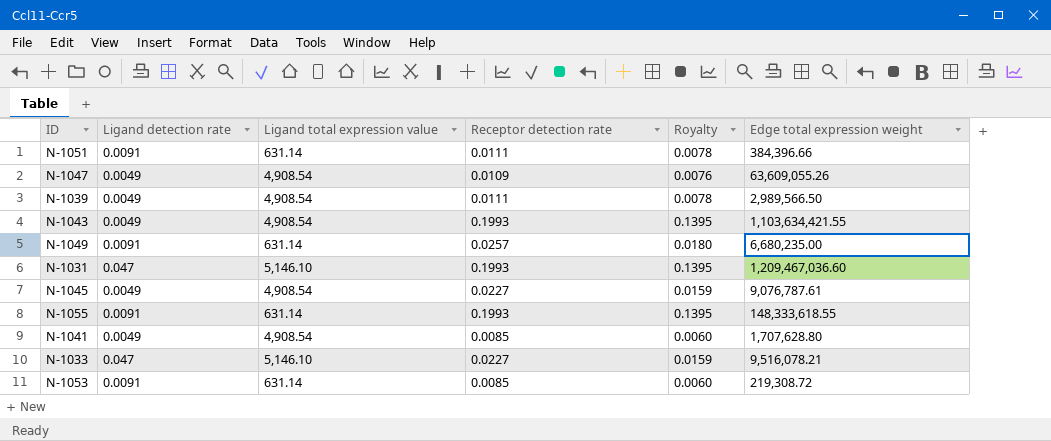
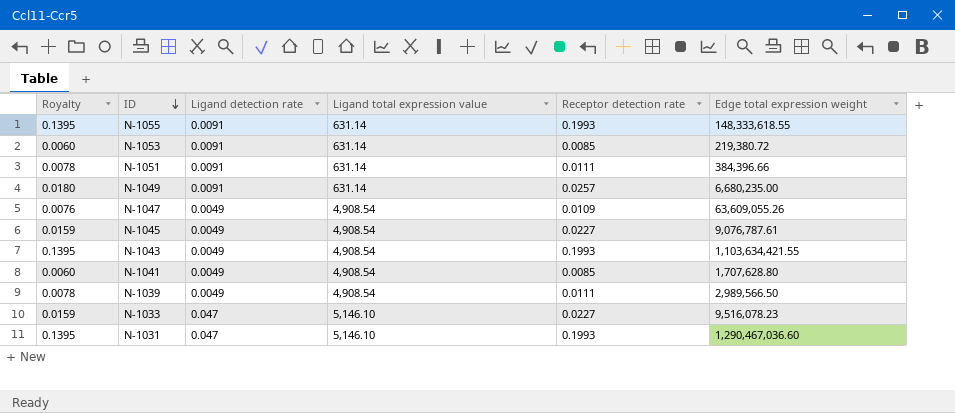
row order: none -> ID descending
column Royalty | position: 5 -> 1
N-1053 | Edge total expression weight: 219,308.72 -> 219,380.72
N-1033 | Edge total expression weight: 9,516,078.21 -> 9,516,078.23
N-1031 | Edge total expression weight: 1,209,467,036.60 -> 1,290,467,036.60

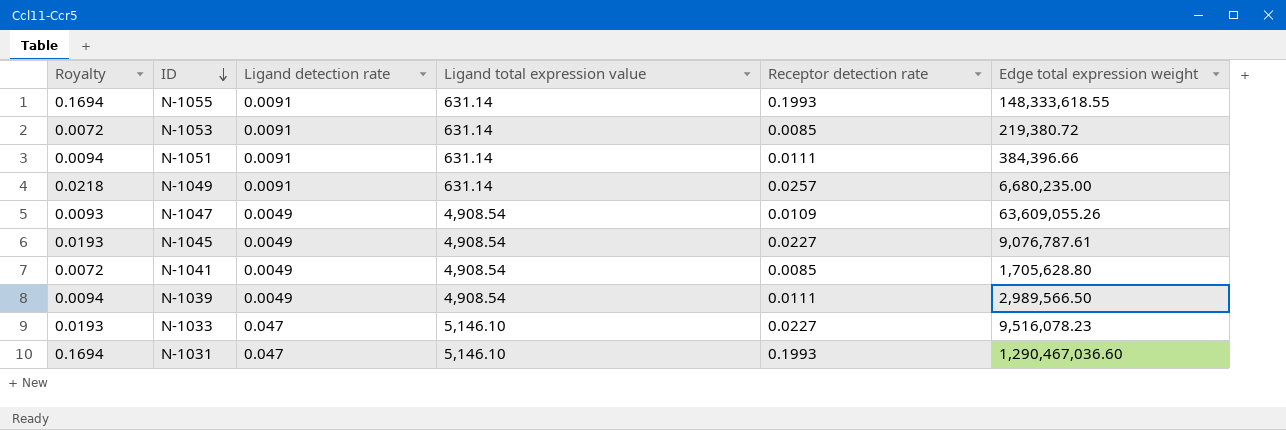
column Royalty | formula: [Receptor detection rate] * 0.7 -> [Receptor detection rate] * 0.85
row N-1043: 0.1395 | 0.0049 | 4,908.54 | 0.1993 | 1,103,634,421.55 -> none
N-1041 | Edge total expression weight: 1,707,628.80 -> 1,705,628.80

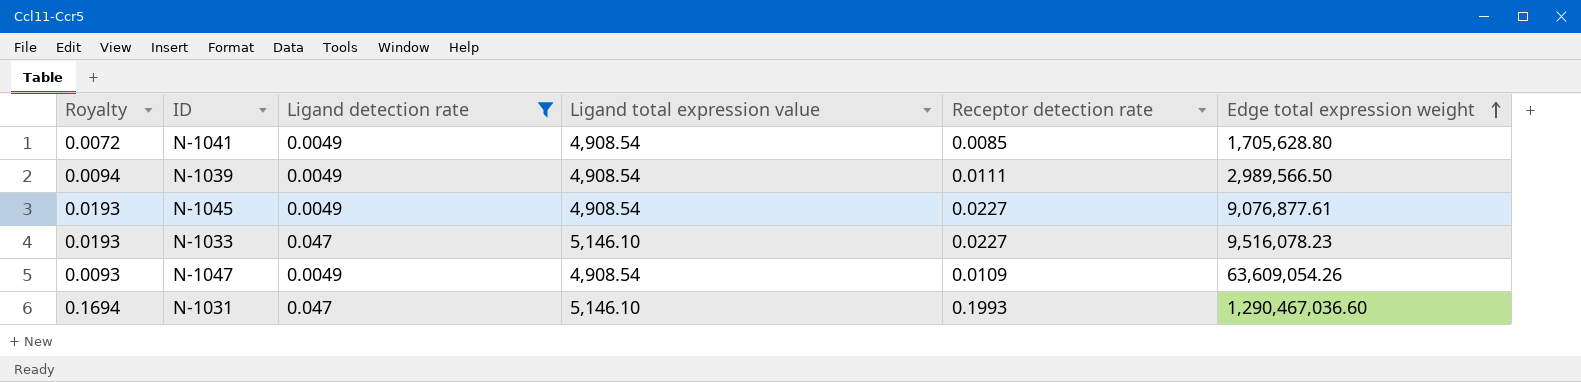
filter: none -> Ligand detection rate != 0.0091
row order: ID descending -> Edge total expression weight ascending
N-1045 | Edge total expression weight: 9,076,787.61 -> 9,076,877.61
N-1047 | Edge total expression weight: 63,609,055.26 -> 63,609,054.26

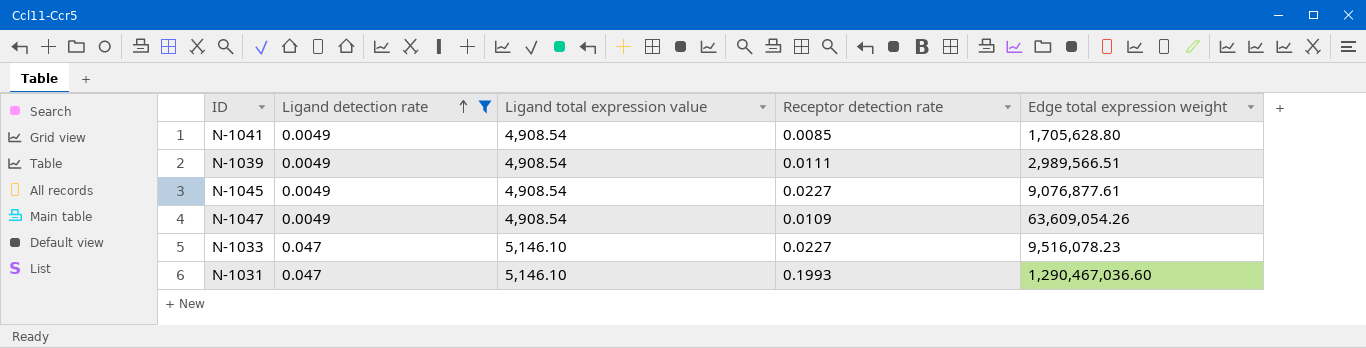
row order: Edge total expression weight ascending -> Ligand detection rate ascending
column Royalty | formula: [Receptor detection rate] * 0.85 -> none
N-1039 | Edge total expression weight: 2,989,566.50 -> 2,989,566.51

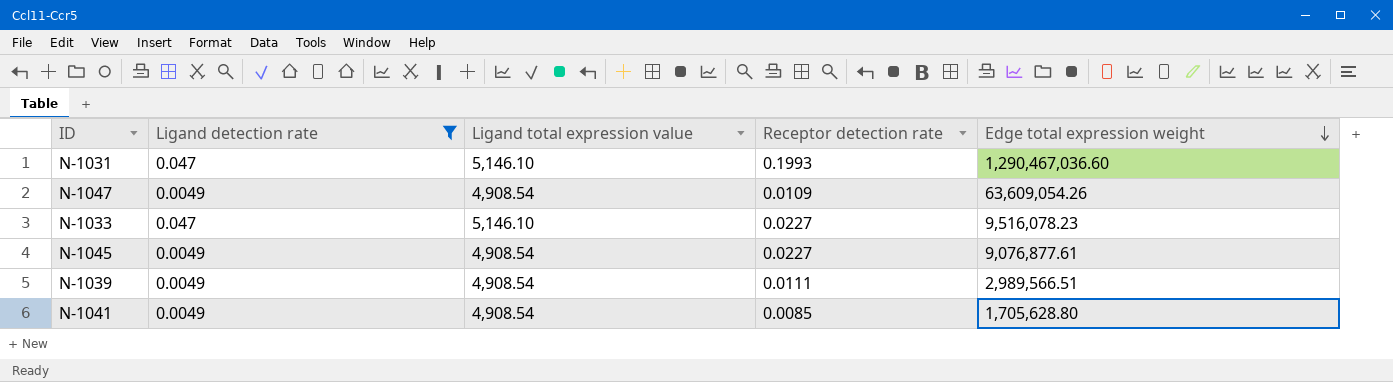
row order: Ligand detection rate ascending -> Edge total expression weight descending

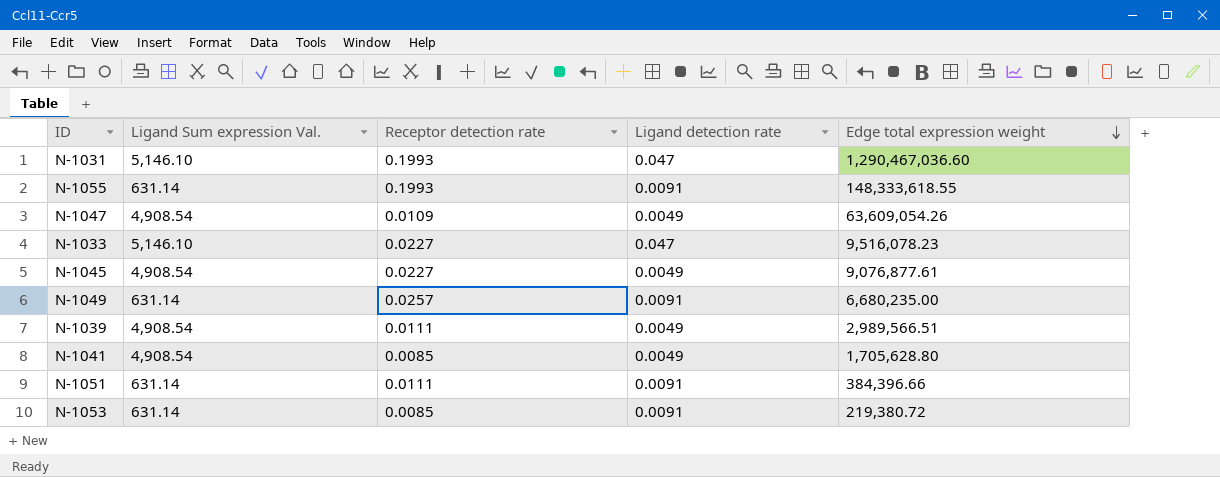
filter: Ligand detection rate != 0.0091 -> none
column name: Ligand total expression value -> Ligand Sum expression Val.
column Ligand detection rate | position: 2 -> 4

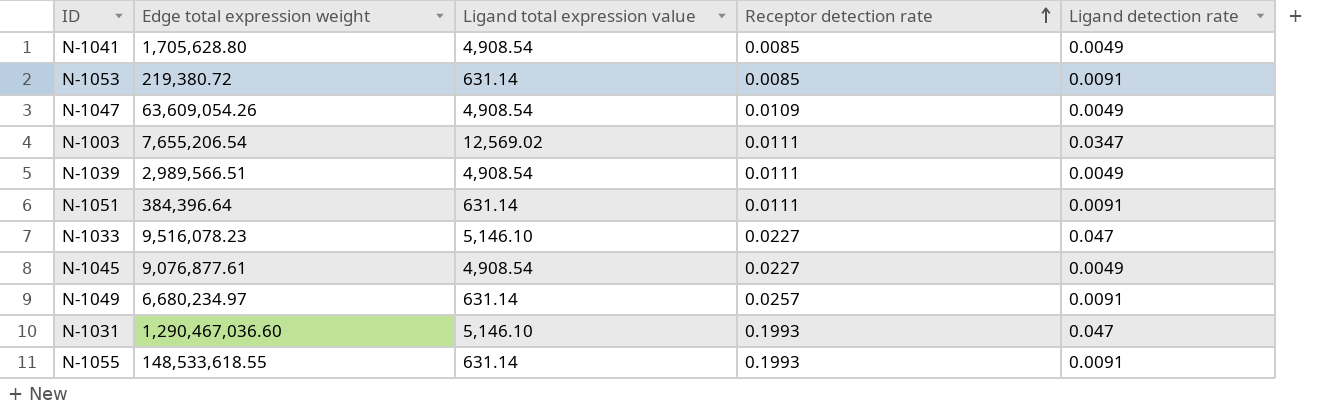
row order: Edge total expression weight descending -> Receptor detection rate ascending
column Edge total expression weight | position: 5 -> 2
column name: Ligand Sum expression Val. -> Ligand total expression value
row N-1003: none -> 7,655,206.54 | 12,569.02 | 0.0111 | 0.0347
N-1051 | Edge total expression weight: 384,396.66 -> 384,396.64
N-1049 | Edge total expression weight: 6,680,235.00 -> 6,680,234.97
N-1055 | Edge total expression weight: 148,333,618.55 -> 148,533,618.55

